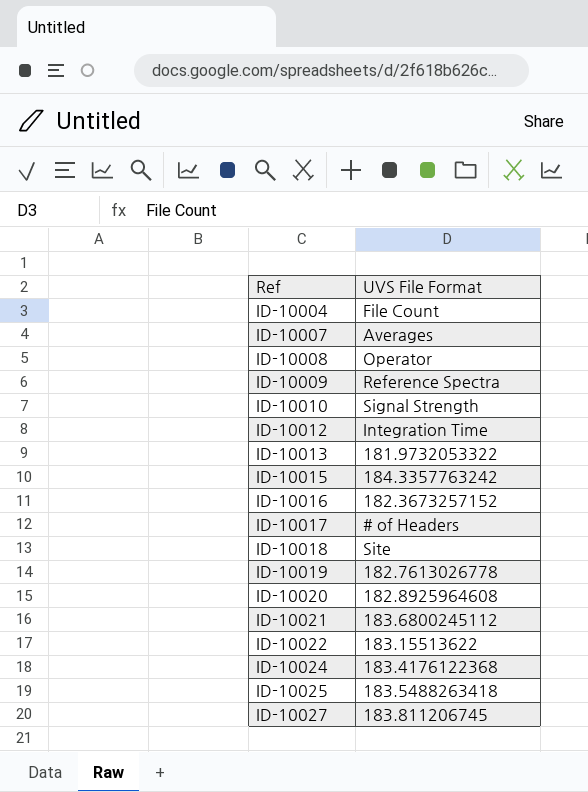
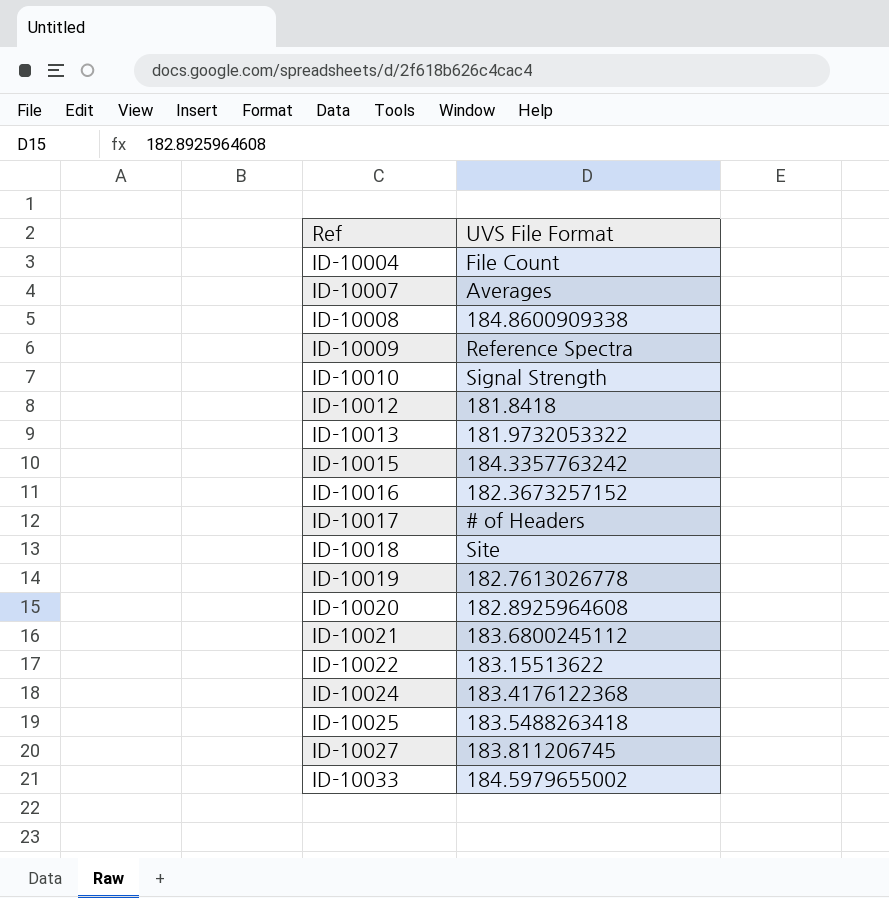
ID-10008 | UVS File Format: Operator -> 184.8600909338
ID-10012 | UVS File Format: Integration Time -> 181.8418
row ID-10033: none -> 184.5979655002

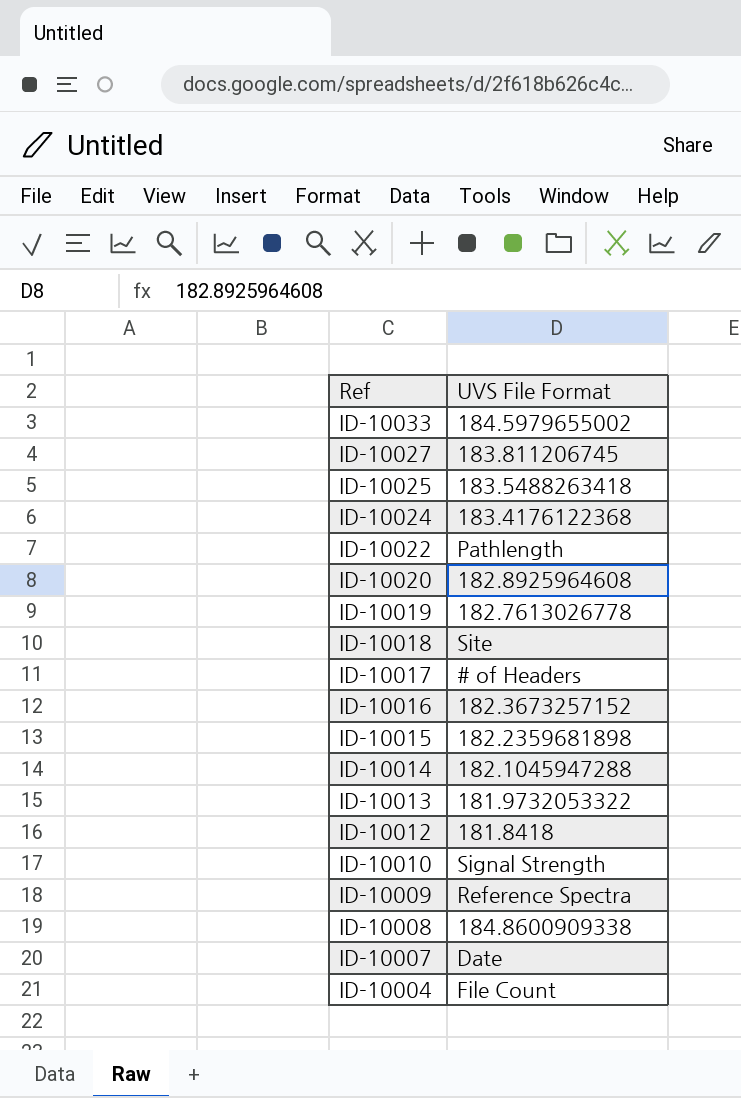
row order: Ref ascending -> Ref descending
row ID-10021: 183.6800245112 -> none
ID-10022 | UVS File Format: 183.15513622 -> Pathlength
ID-10015 | UVS File Format: 184.3357763242 -> 182.2359681898
row ID-10014: none -> 182.1045947288
ID-10007 | UVS File Format: Averages -> Date

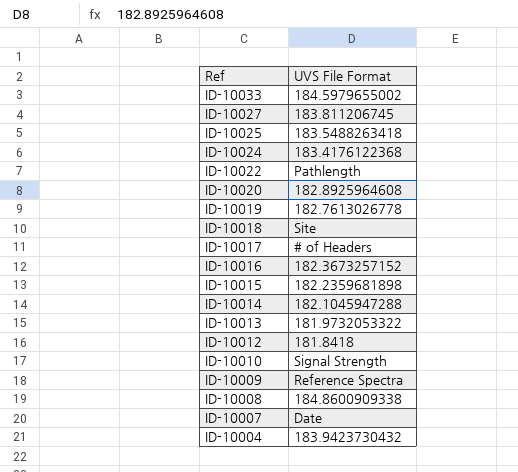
ID-10004 | UVS File Format: File Count -> 183.9423730432

